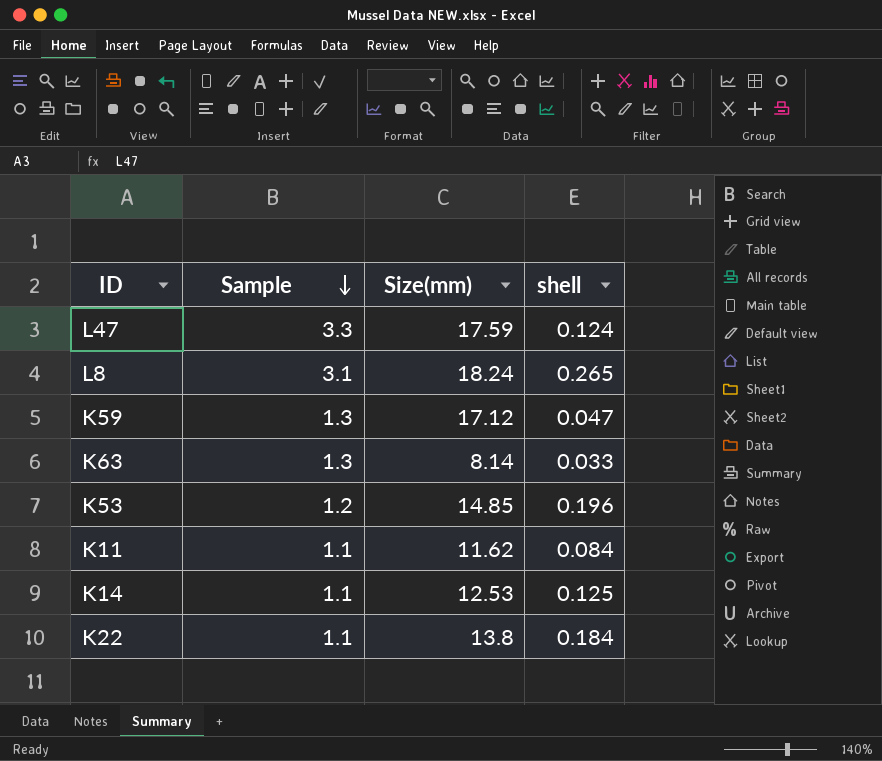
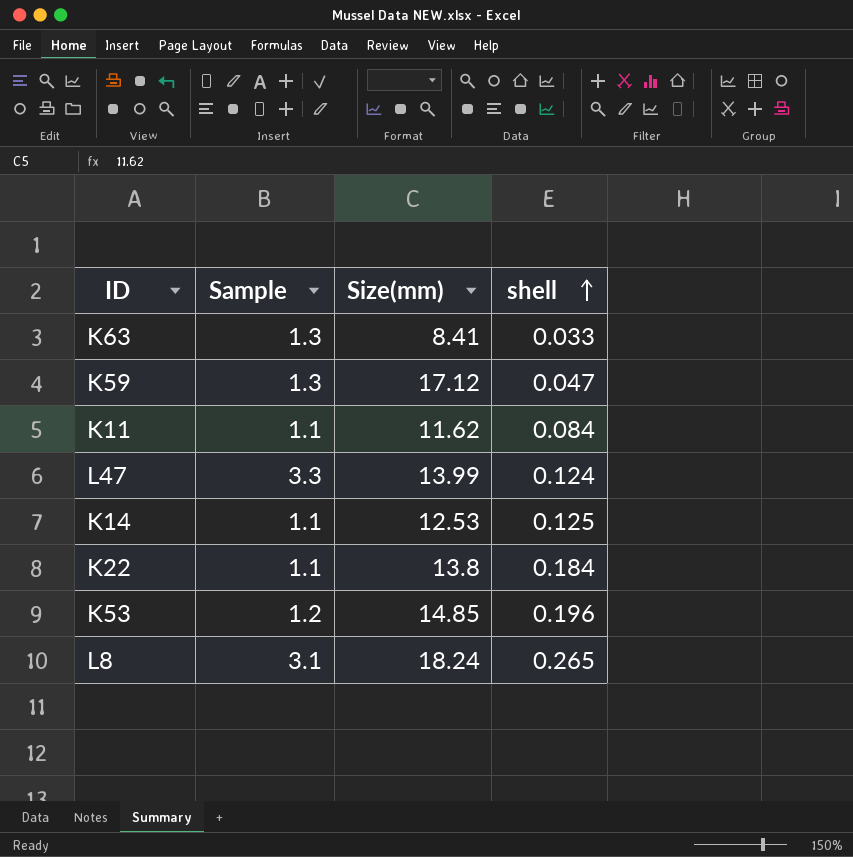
row order: Sample descending -> shell ascending
K63 | Size(mm): 8.14 -> 8.41
L47 | Size(mm): 17.59 -> 13.99

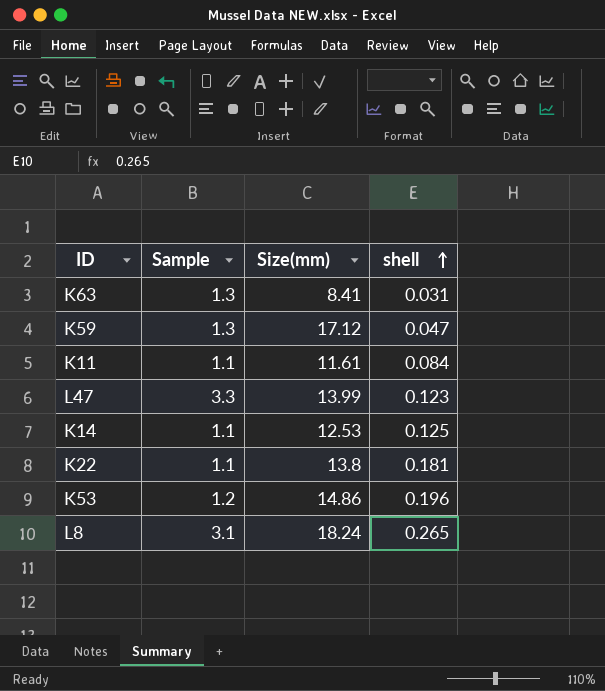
K63 | shell: 0.033 -> 0.031
K11 | Size(mm): 11.62 -> 11.61
L47 | shell: 0.124 -> 0.123
K22 | shell: 0.184 -> 0.181
K53 | Size(mm): 14.85 -> 14.86

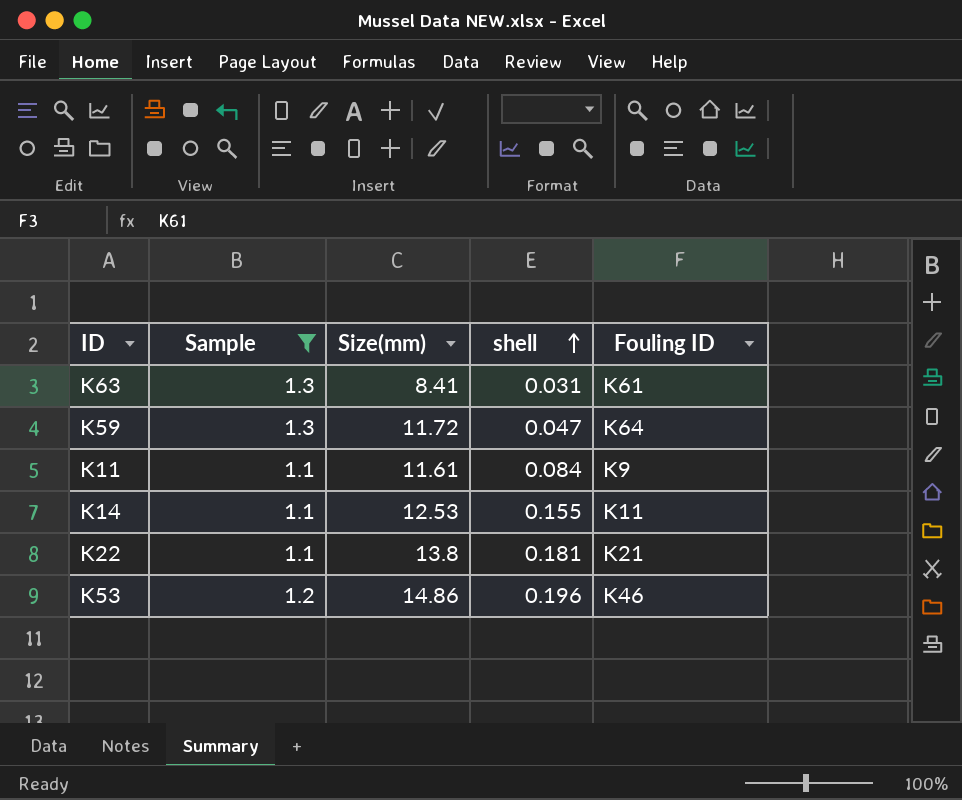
filter: none -> Sample <= 1.3
column Fouling ID | position: none -> 5
K59 | Size(mm): 17.12 -> 11.72
K14 | shell: 0.125 -> 0.155

